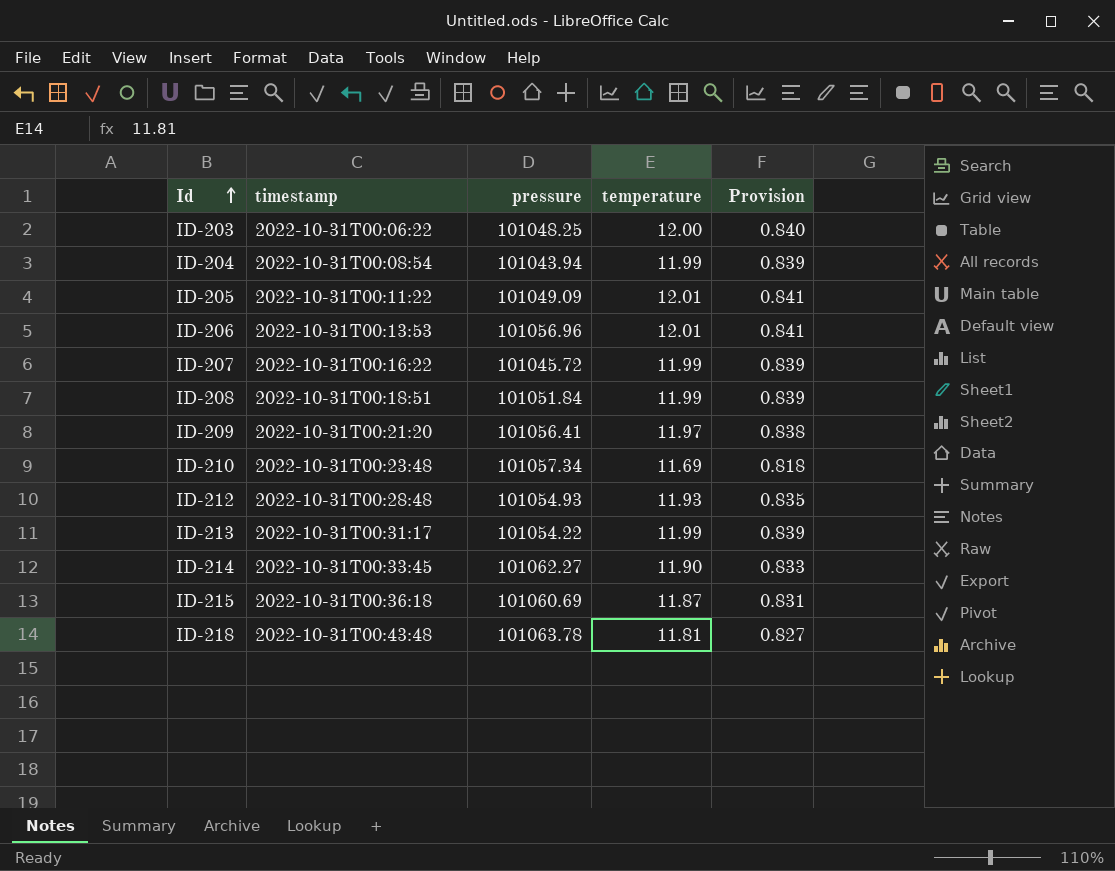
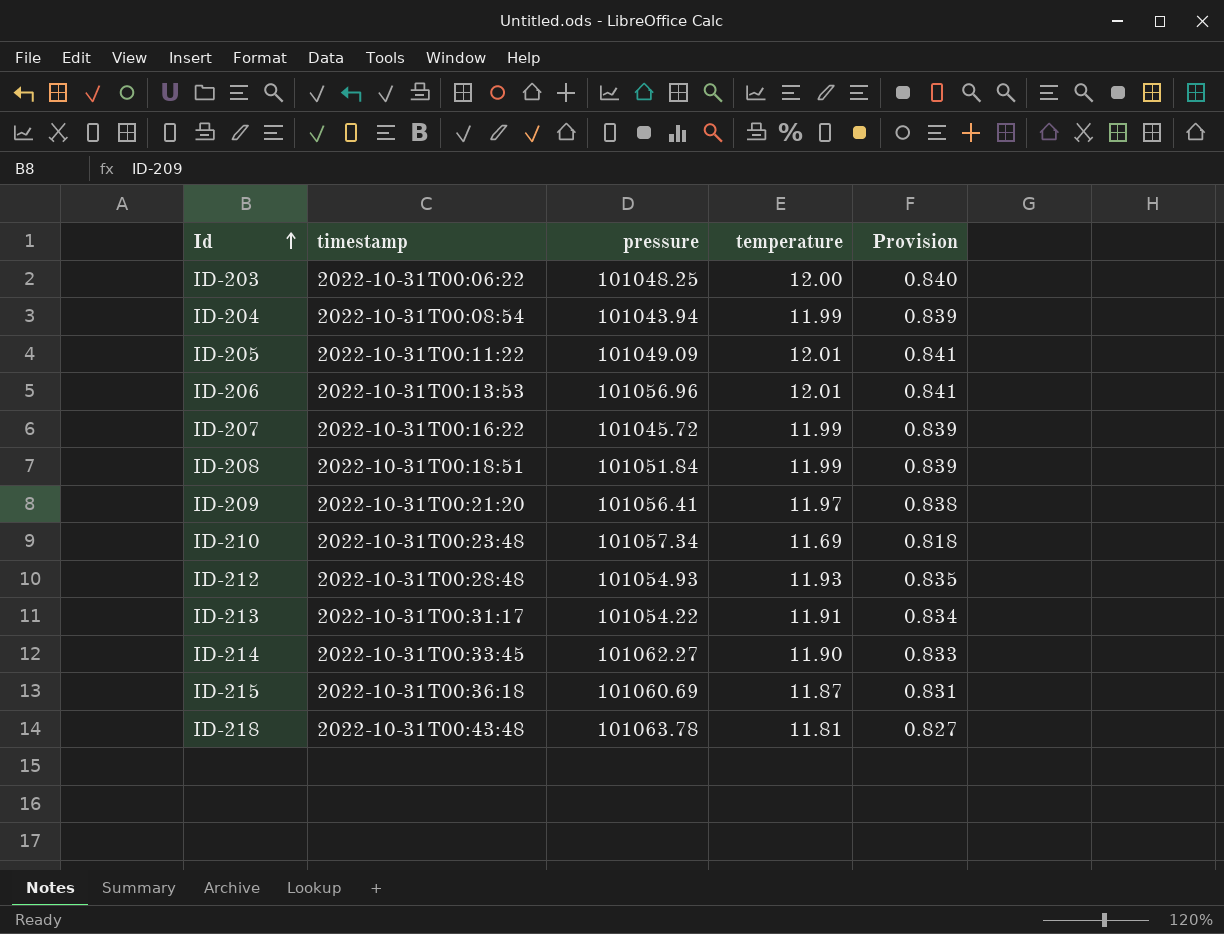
ID-213 | temperature: 11.99 -> 11.91
ID-213 | Provision: 0.839 -> 0.834

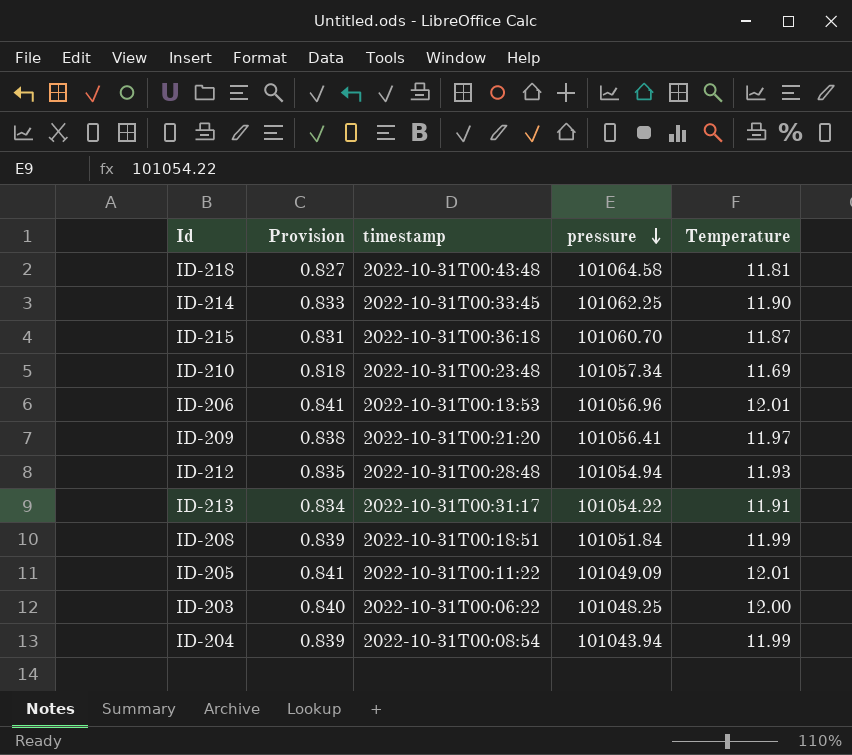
row order: Id ascending -> pressure descending
column Provision | position: 5 -> 2
column name: temperature -> Temperature
row ID-207: 2022-10-31T00:16:22 | 101045.72 | 11.99 | 0.839 -> none
ID-218 | pressure: 101063.78 -> 101064.58
ID-214 | pressure: 101062.27 -> 101062.25
ID-215 | pressure: 101060.69 -> 101060.70
ID-212 | pressure: 101054.93 -> 101054.94

